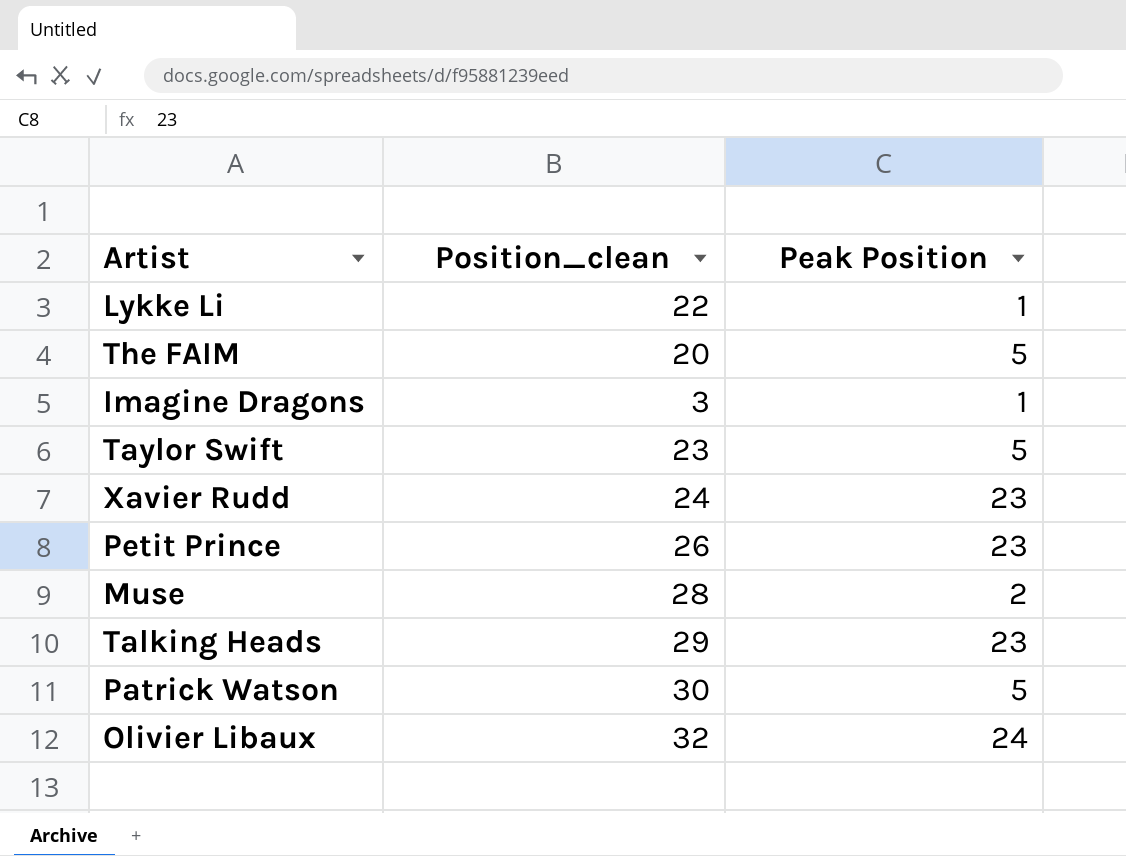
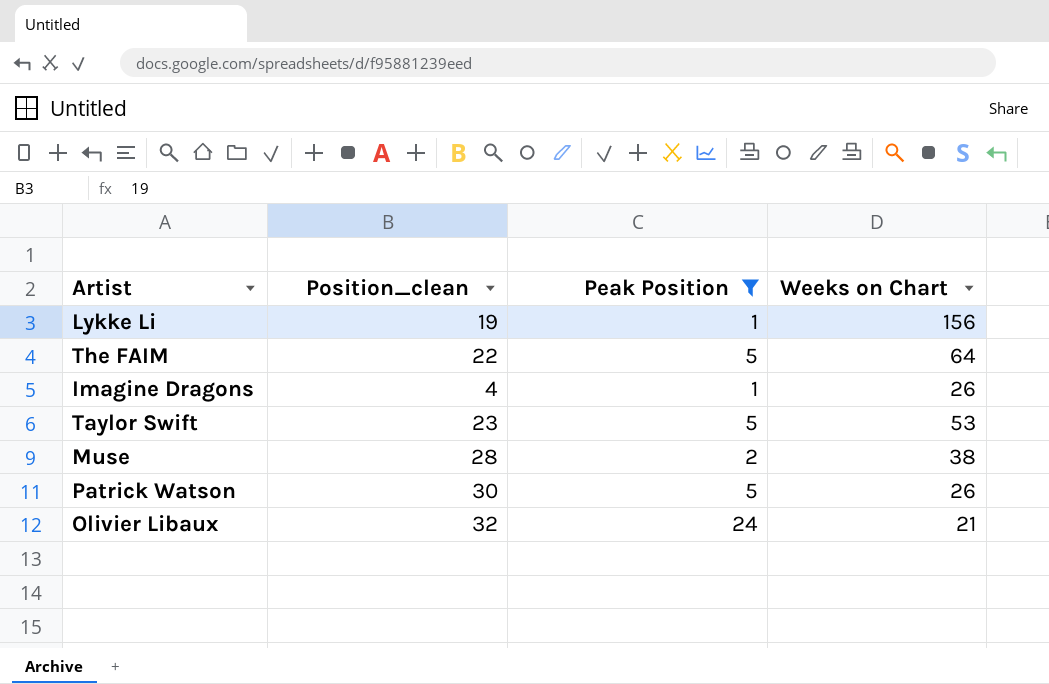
filter: none -> Peak Position != 23
column Weeks on Chart | position: none -> 4
Lykke Li | Position_clean: 22 -> 19
The FAIM | Position_clean: 20 -> 22
Imagine Dragons | Position_clean: 3 -> 4

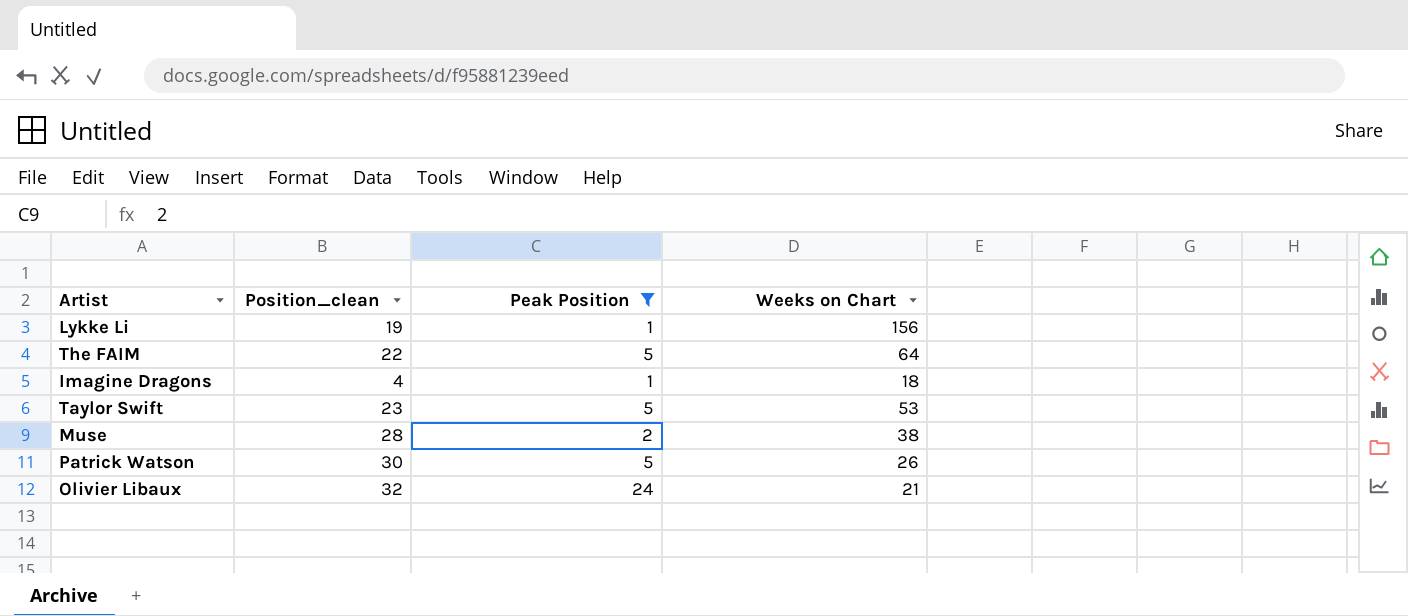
Imagine Dragons | Weeks on Chart: 26 -> 18

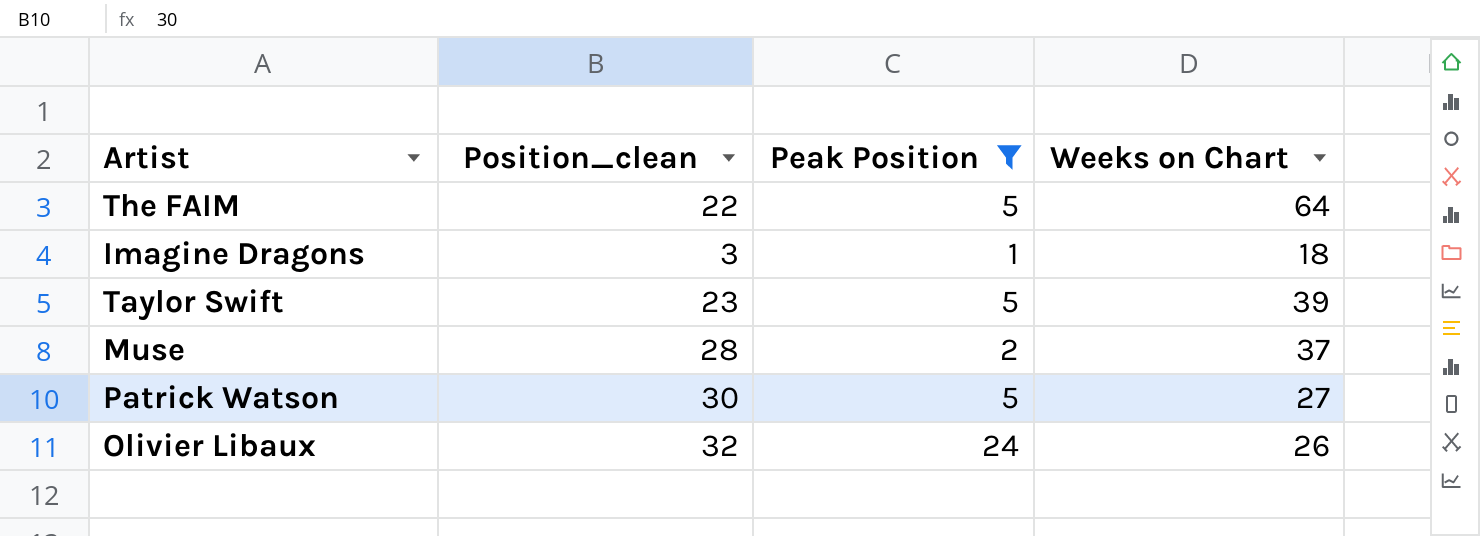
row Lykke Li: 19 | 1 | 156 -> none
Imagine Dragons | Position_clean: 4 -> 3
Taylor Swift | Weeks on Chart: 53 -> 39
Muse | Weeks on Chart: 38 -> 37
Patrick Watson | Weeks on Chart: 26 -> 27
Olivier Libaux | Weeks on Chart: 21 -> 26

